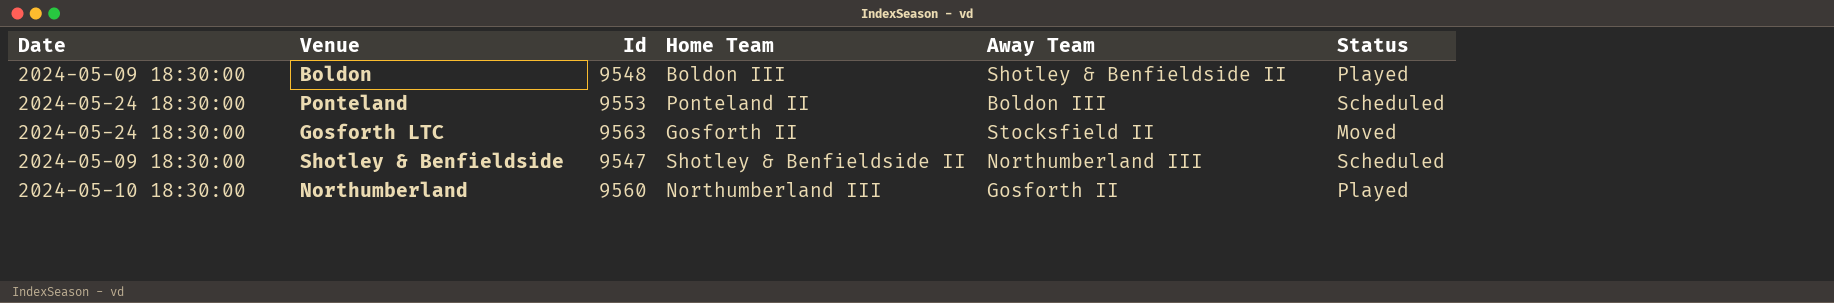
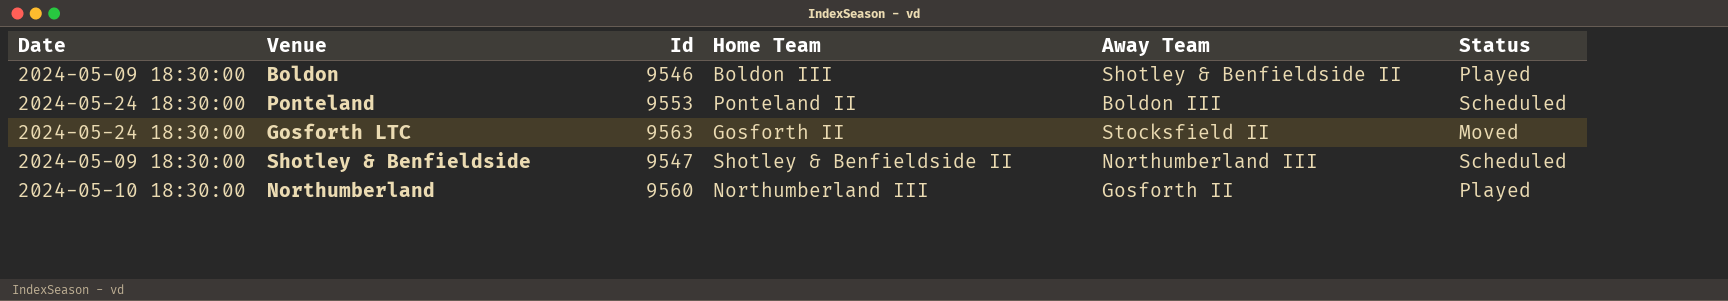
Boldon | Id: 9548 -> 9546

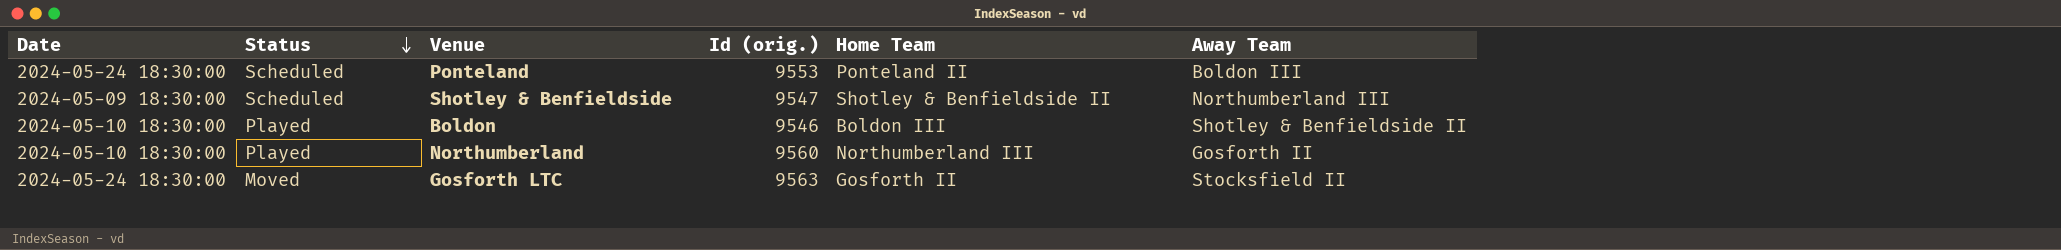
row order: none -> Status descending
column Status | position: 6 -> 2
column name: Id -> Id (orig.)
Boldon | Date: 2024-05-09 18:30:00 -> 2024-05-10 18:30:00

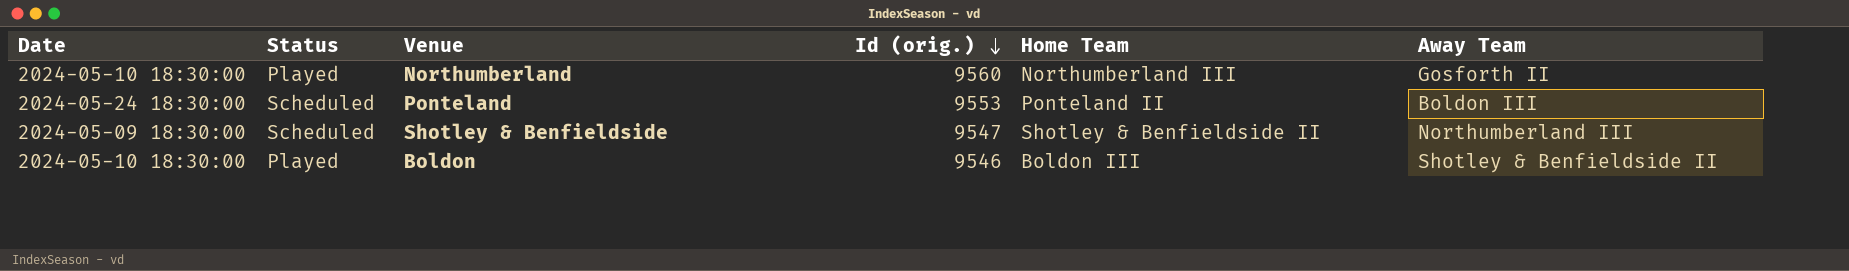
row order: Status descending -> Id (orig.) descending
row Gosforth LTC: 2024-05-24 18:30:00 | Moved | 9563 | Gosforth II | Stocksfield II -> none

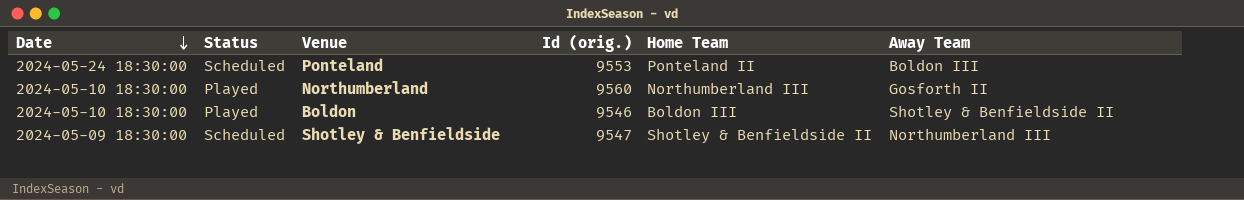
row order: Id (orig.) descending -> Date descending

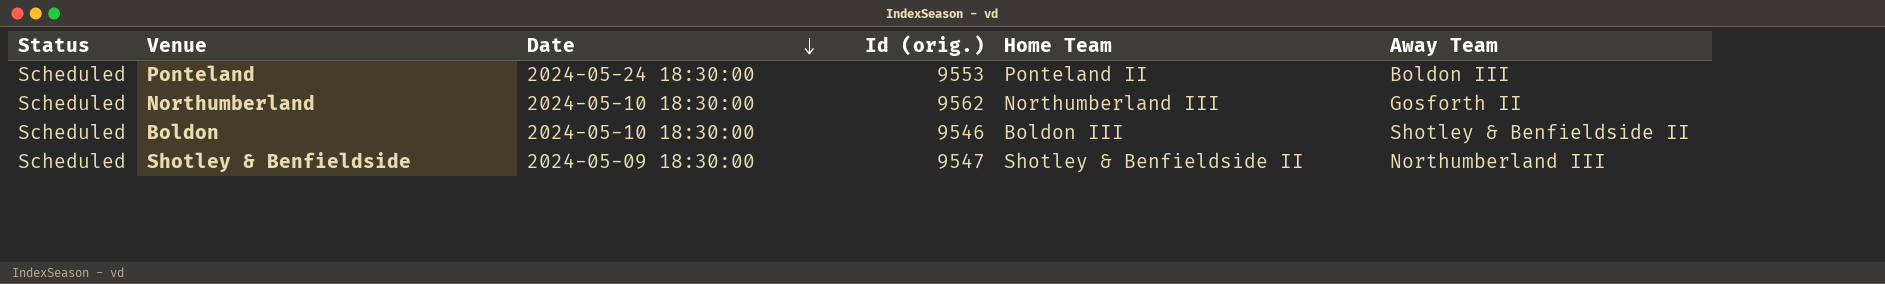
column Date | position: 1 -> 3
Northumberland | Status: Played -> Scheduled
Northumberland | Id (orig.): 9560 -> 9562
Boldon | Status: Played -> Scheduled

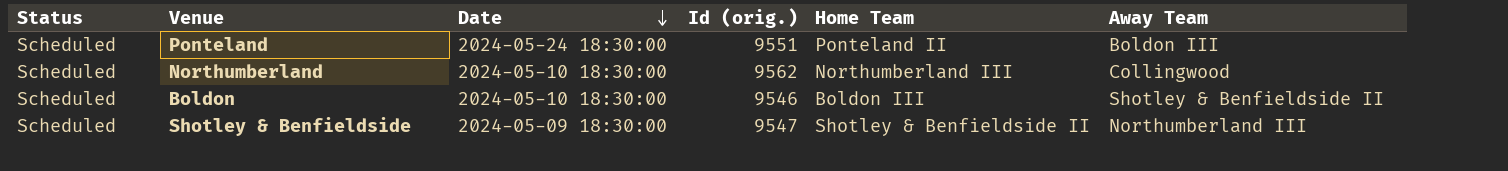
Ponteland | Id (orig.): 9553 -> 9551
Northumberland | Away Team: Gosforth II -> Collingwood

